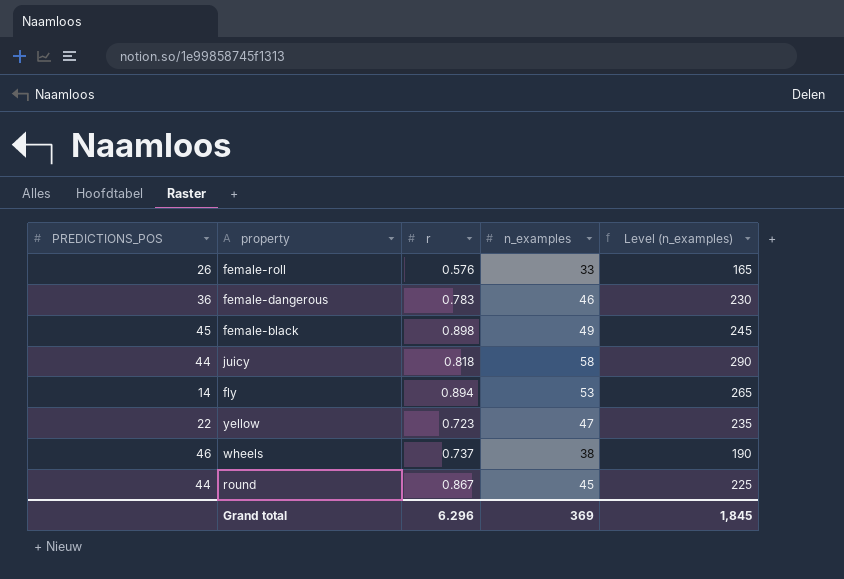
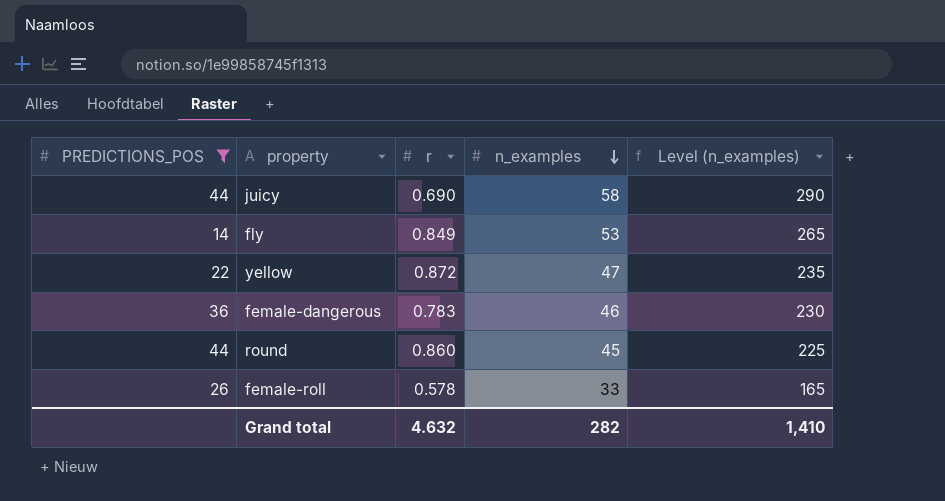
filter: none -> PREDICTIONS_POS <= 44
row order: none -> n_examples descending
juicy | r: 0.818 -> 0.690
fly | r: 0.894 -> 0.849
yellow | r: 0.723 -> 0.872
round | r: 0.867 -> 0.860
female-roll | r: 0.576 -> 0.578
Grand total | r: 6.296 -> 4.632
Grand total | n_examples: 369 -> 282
Grand total | Level (n_examples): 1,845 -> 1,410

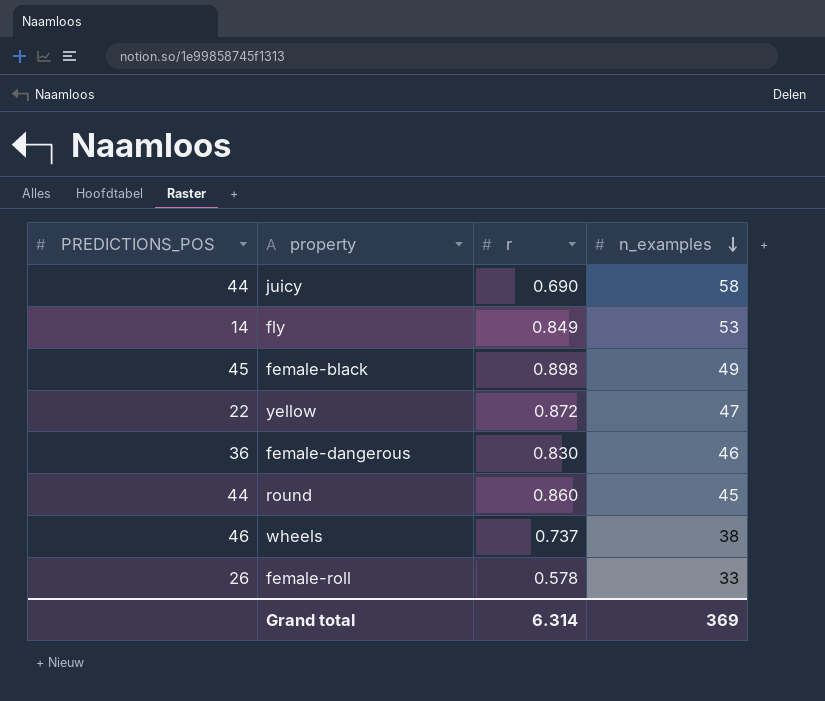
filter: PREDICTIONS_POS <= 44 -> none
column Level (n_examples) | formula: [n_examples] * 5 -> none
female-dangerous | r: 0.783 -> 0.830
Grand total | r: 4.632 -> 6.314
Grand total | n_examples: 282 -> 369

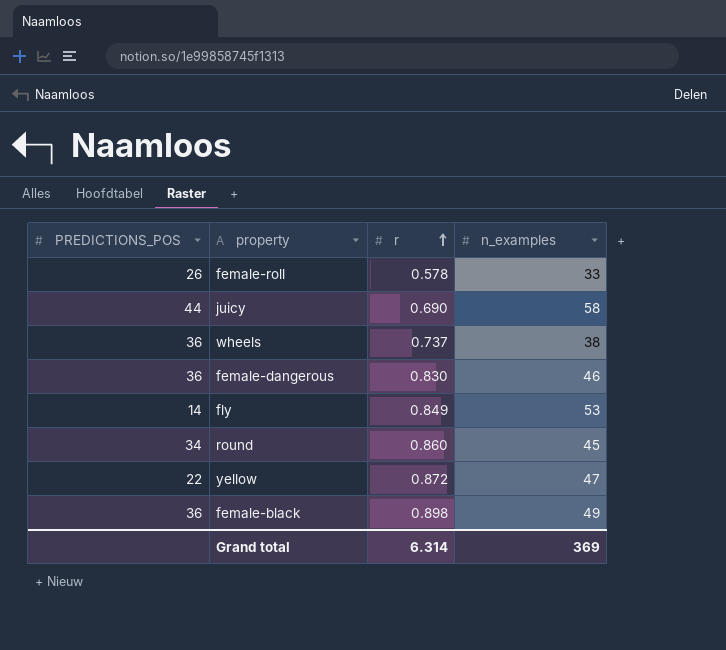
row order: n_examples descending -> r ascending
wheels | PREDICTIONS_POS: 46 -> 36
round | PREDICTIONS_POS: 44 -> 34
female-black | PREDICTIONS_POS: 45 -> 36

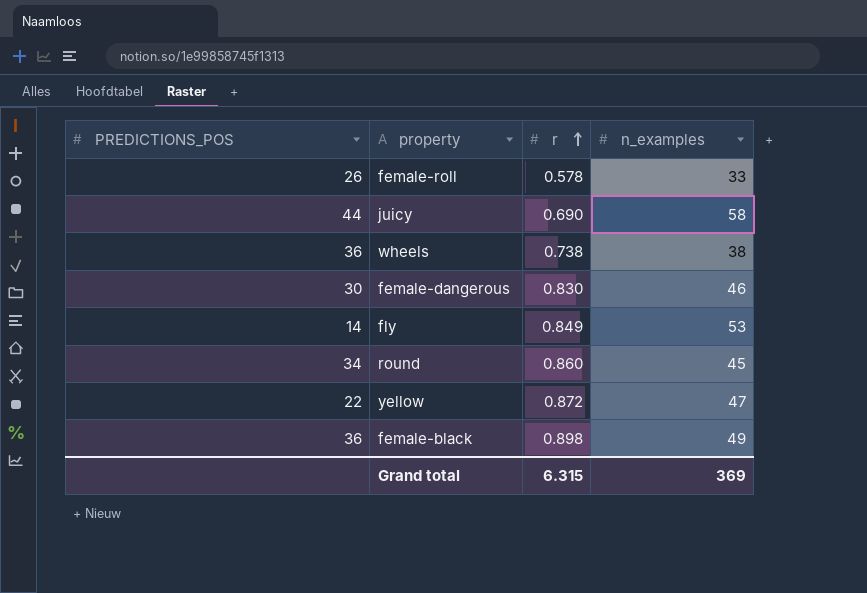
wheels | r: 0.737 -> 0.738
female-dangerous | PREDICTIONS_POS: 36 -> 30
Grand total | r: 6.314 -> 6.315

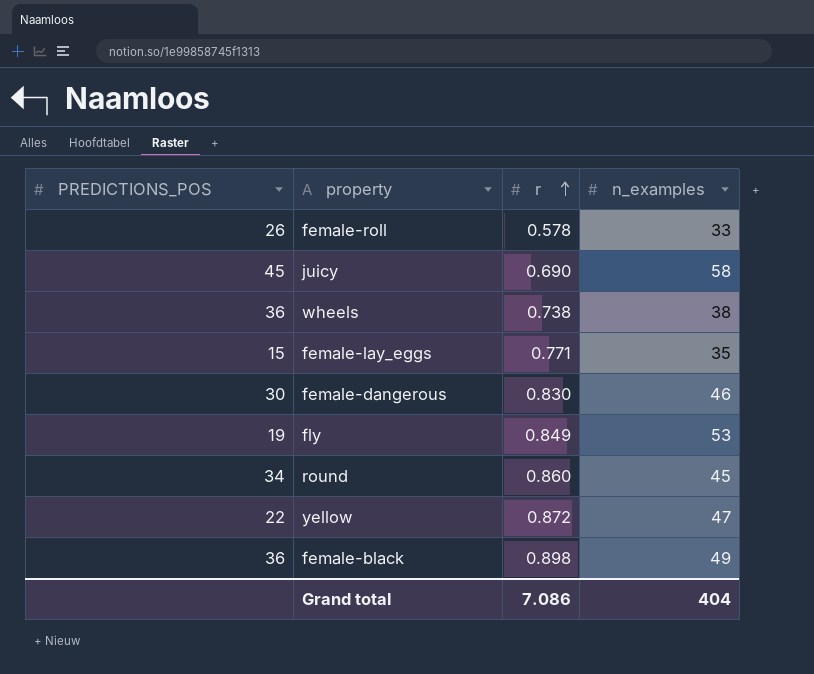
juicy | PREDICTIONS_POS: 44 -> 45
row female-lay_eggs: none -> 15 | 0.771 | 35
fly | PREDICTIONS_POS: 14 -> 19
Grand total | r: 6.315 -> 7.086
Grand total | n_examples: 369 -> 404

